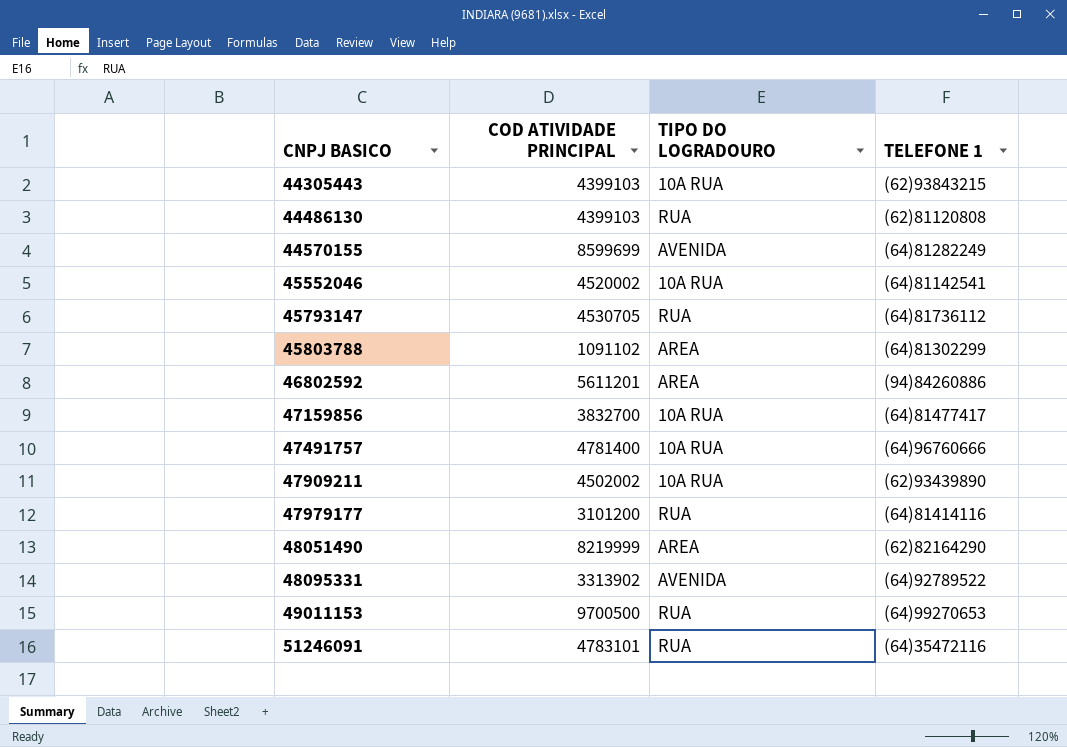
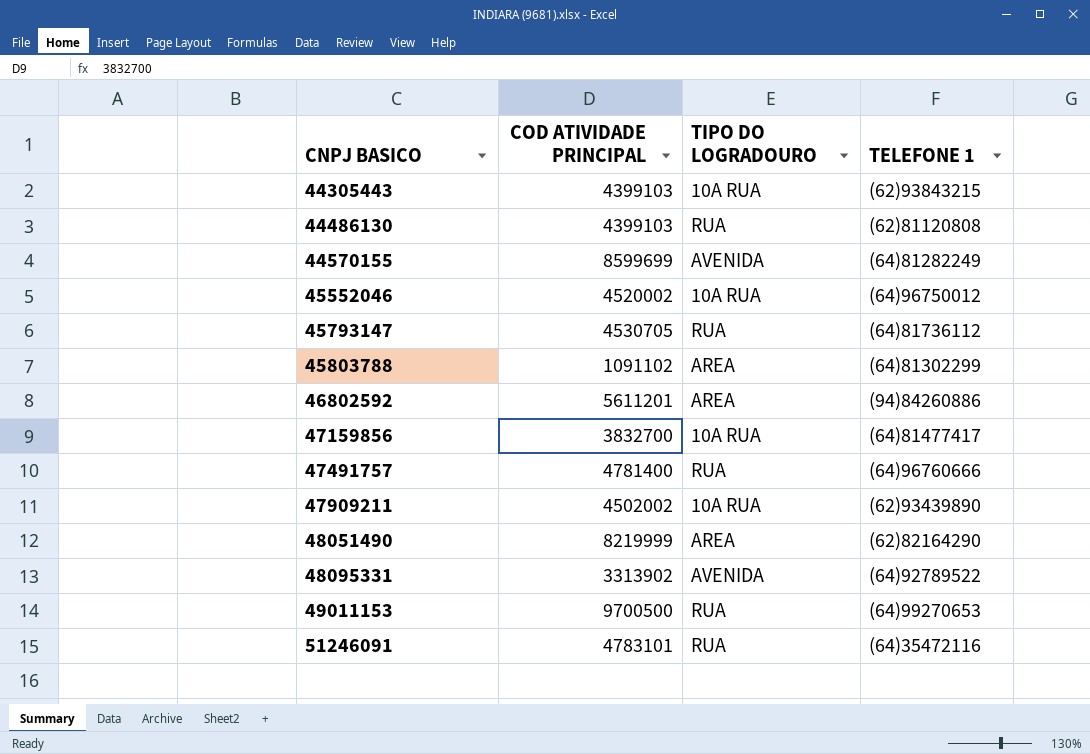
row 47979177: 3101200 | RUA | (64)81414116 -> none
45552046 | TELEFONE 1: (64)81142541 -> (64)96750012
47491757 | TIPO DO LOGRADOURO: 10A RUA -> RUA

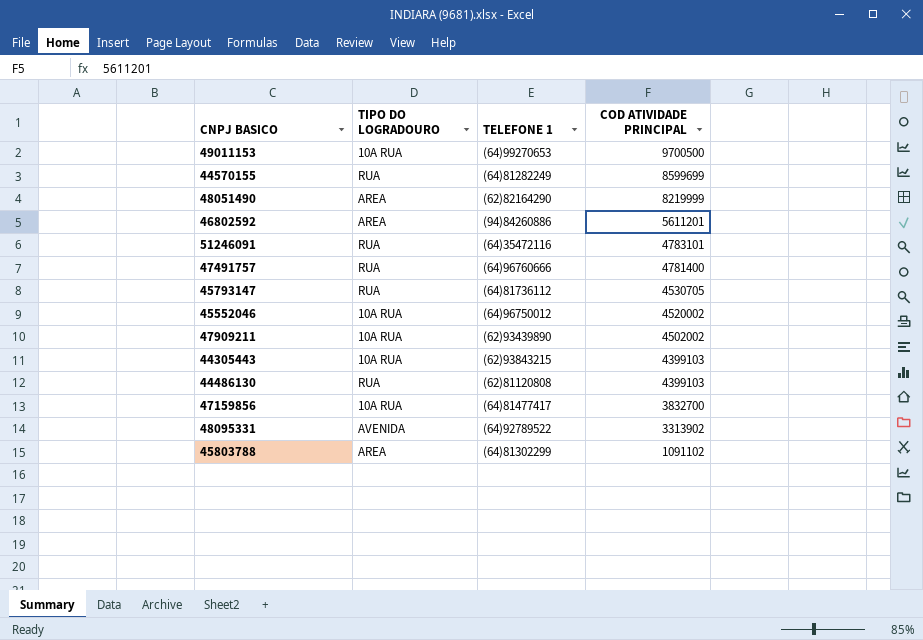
row order: CNPJ BASICO ascending -> COD ATIVIDADE PRINCIPAL descending
column COD ATIVIDADE PRINCIPAL | position: 2 -> 4
49011153 | TIPO DO LOGRADOURO: RUA -> 10A RUA
44570155 | TIPO DO LOGRADOURO: AVENIDA -> RUA

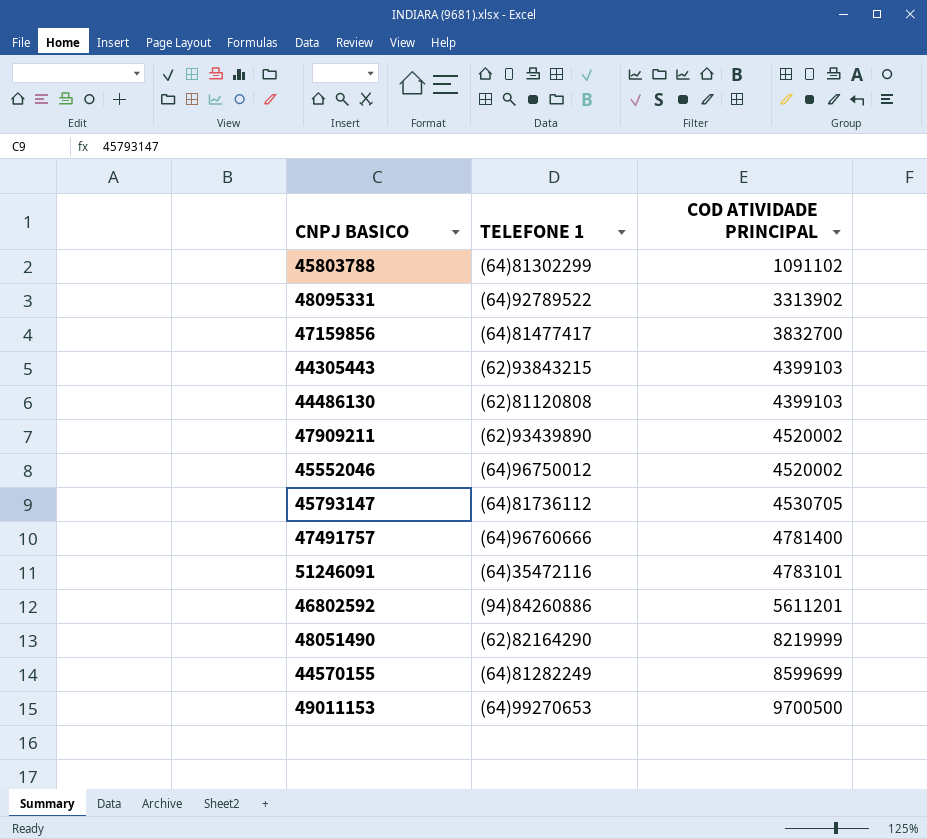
row order: COD ATIVIDADE PRINCIPAL descending -> COD ATIVIDADE PRINCIPAL ascending
column TIPO DO LOGRADOURO | position: 2 -> none
47909211 | COD ATIVIDADE PRINCIPAL: 4502002 -> 4520002

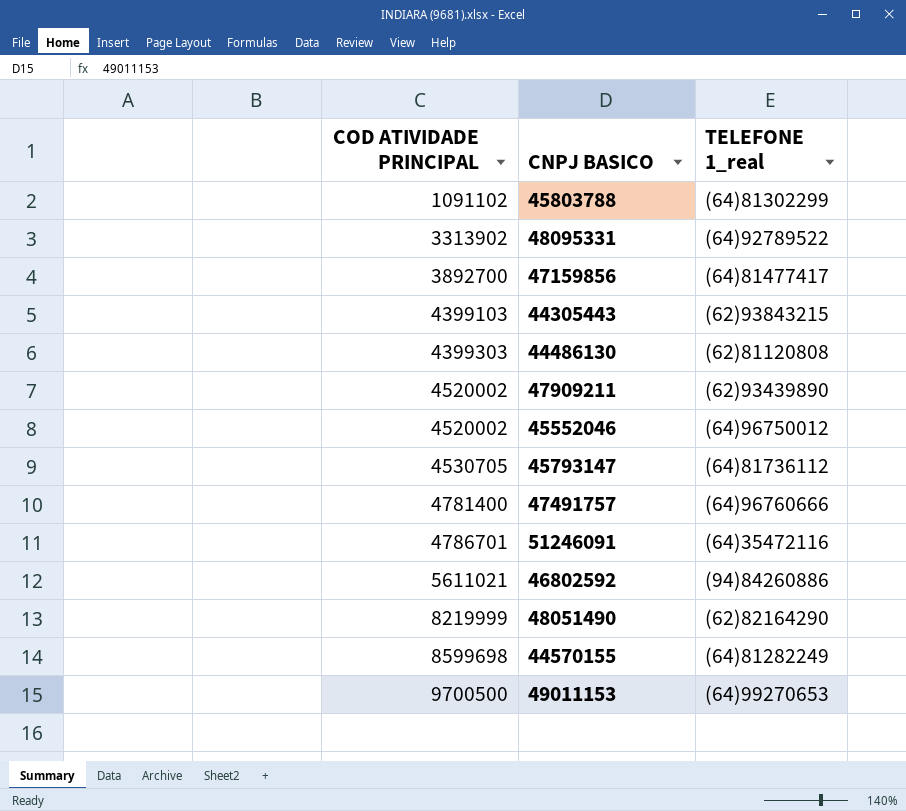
column COD ATIVIDADE PRINCIPAL | position: 3 -> 1
column name: TELEFONE 1 -> TELEFONE 1_real
47159856 | COD ATIVIDADE PRINCIPAL: 3832700 -> 3892700
44486130 | COD ATIVIDADE PRINCIPAL: 4399103 -> 4399303
51246091 | COD ATIVIDADE PRINCIPAL: 4783101 -> 4786701
46802592 | COD ATIVIDADE PRINCIPAL: 5611201 -> 5611021
44570155 | COD ATIVIDADE PRINCIPAL: 8599699 -> 8599698

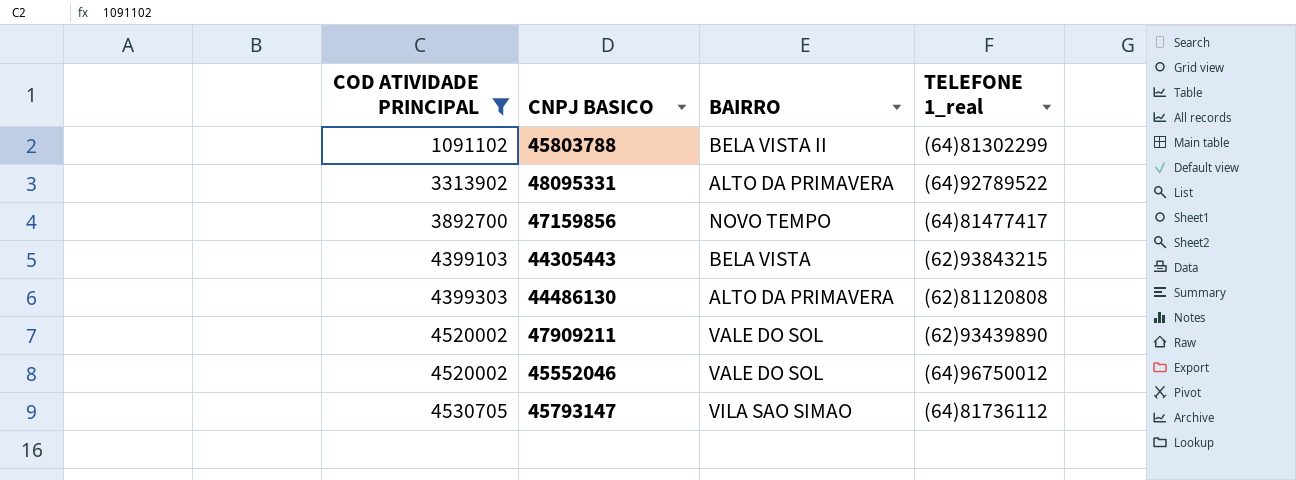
filter: none -> COD ATIVIDADE PRINCIPAL <= 4530705
column BAIRRO | position: none -> 3

